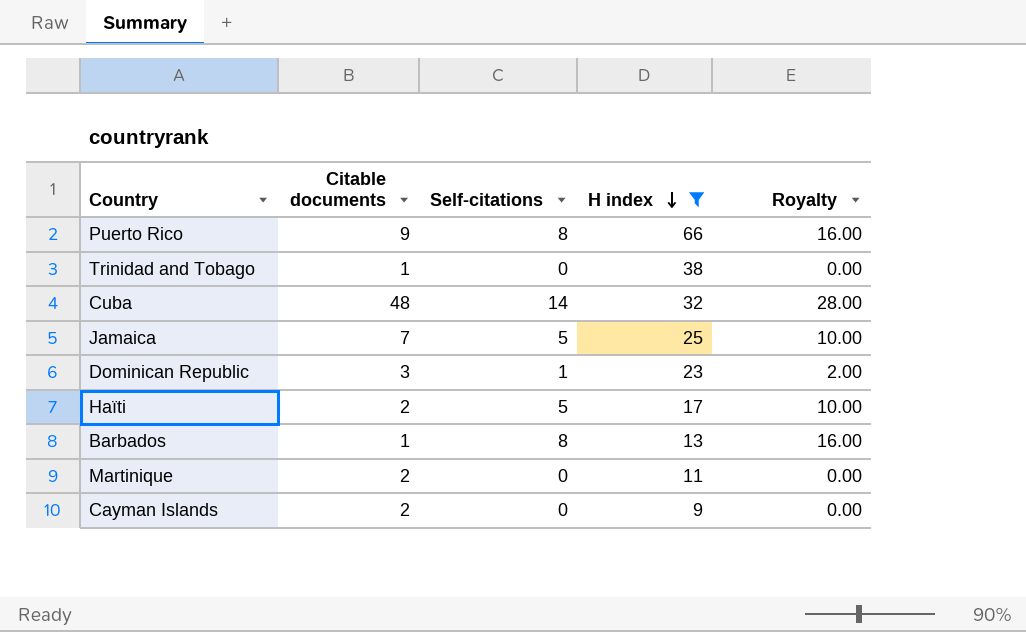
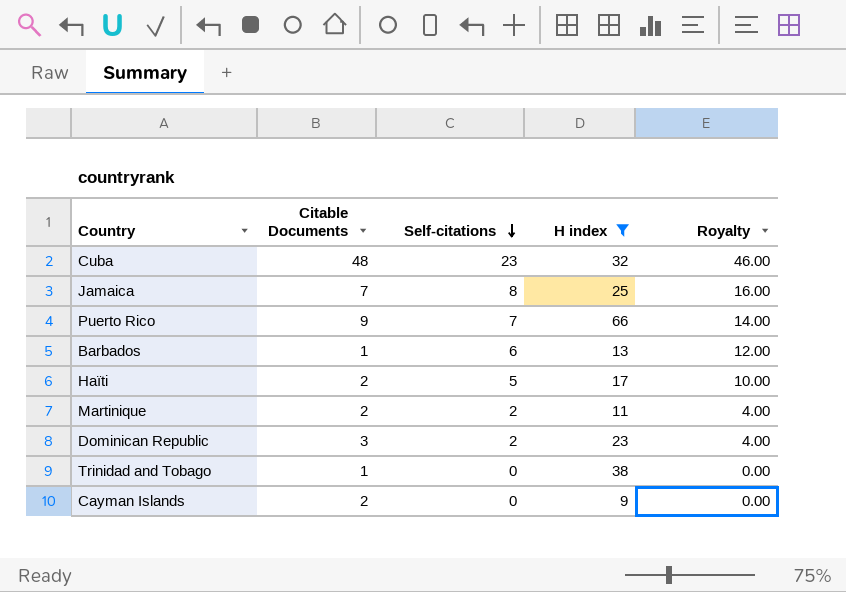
row order: H index descending -> Self-citations descending
column name: Citable documents -> Citable Documents
Cuba | Self-citations: 14 -> 23
Cuba | Royalty: 28.00 -> 46.00
Jamaica | Self-citations: 5 -> 8
Jamaica | Royalty: 10.00 -> 16.00
Puerto Rico | Self-citations: 8 -> 7
Puerto Rico | Royalty: 16.00 -> 14.00
Barbados | Self-citations: 8 -> 6
Barbados | Royalty: 16.00 -> 12.00
Martinique | Self-citations: 0 -> 2
Martinique | Royalty: 0.00 -> 4.00
Dominican Republic | Self-citations: 1 -> 2
Dominican Republic | Royalty: 2.00 -> 4.00

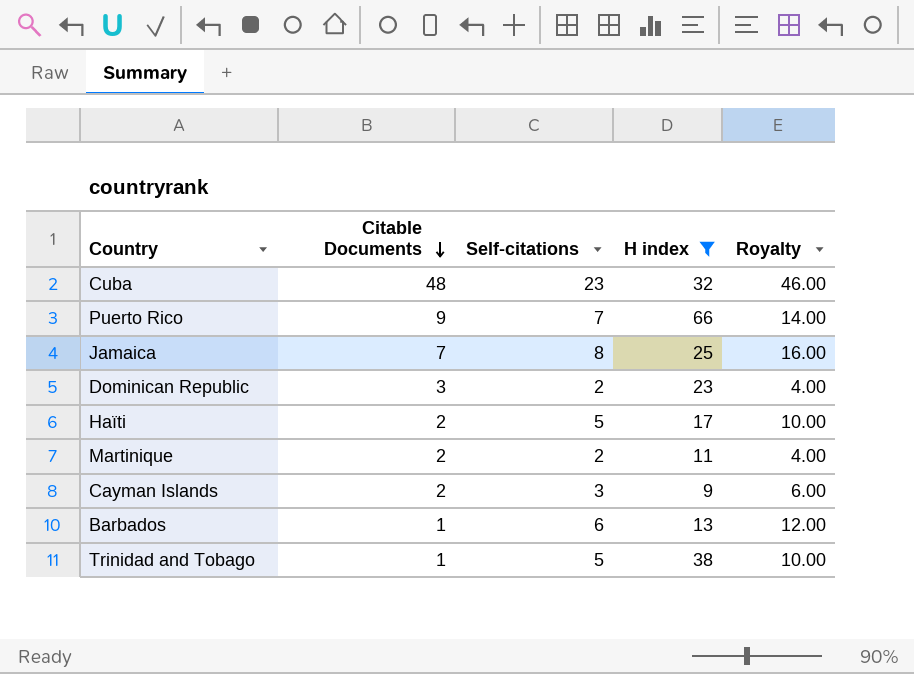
row order: Self-citations descending -> Citable Documents descending
Cayman Islands | Self-citations: 0 -> 3
Cayman Islands | Royalty: 0.00 -> 6.00
Trinidad and Tobago | Self-citations: 0 -> 5
Trinidad and Tobago | Royalty: 0.00 -> 10.00

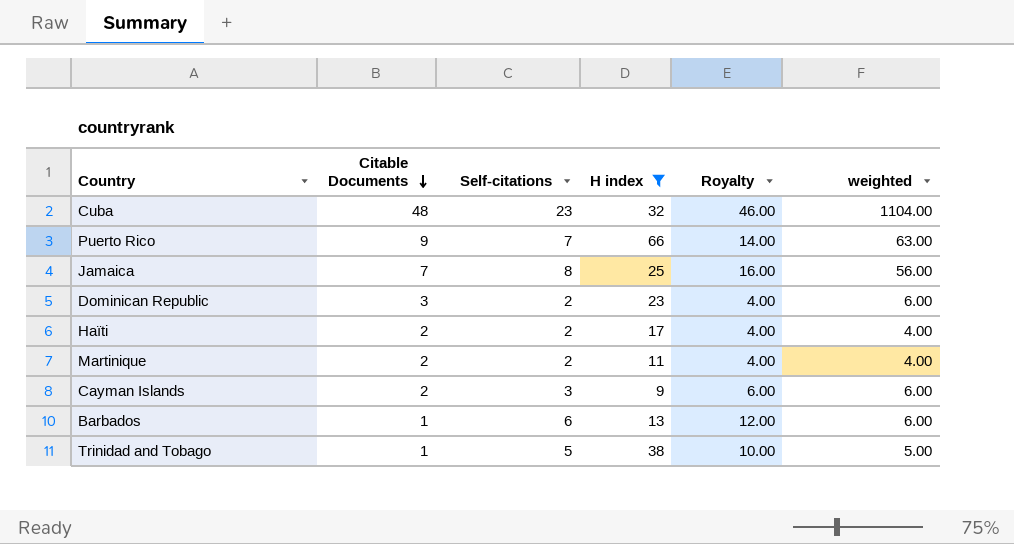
column weighted | formula: none -> [Citable Documents] * [Self-citations]
Haïti | Self-citations: 5 -> 2
Haïti | Royalty: 10.00 -> 4.00

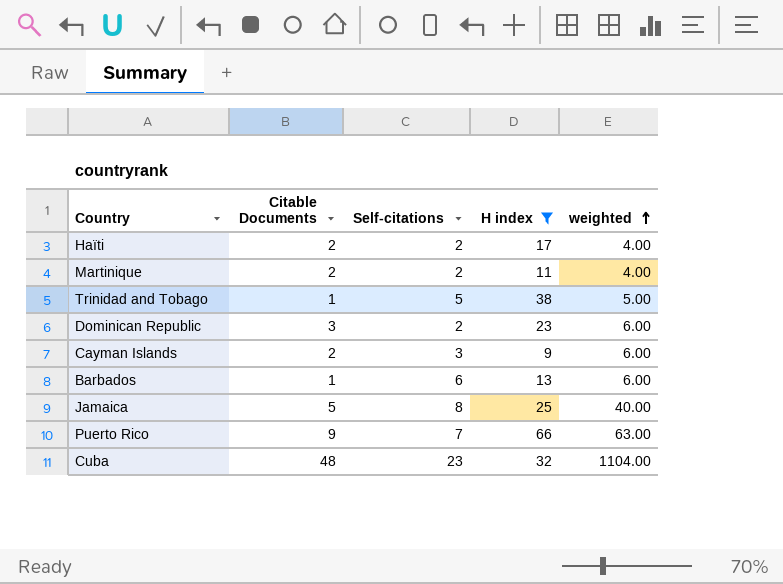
row order: Citable Documents descending -> weighted ascending
column Royalty | formula: [Self-citations] * 2 -> none
Jamaica | Citable Documents: 7 -> 5
Jamaica | weighted: 56.00 -> 40.00

